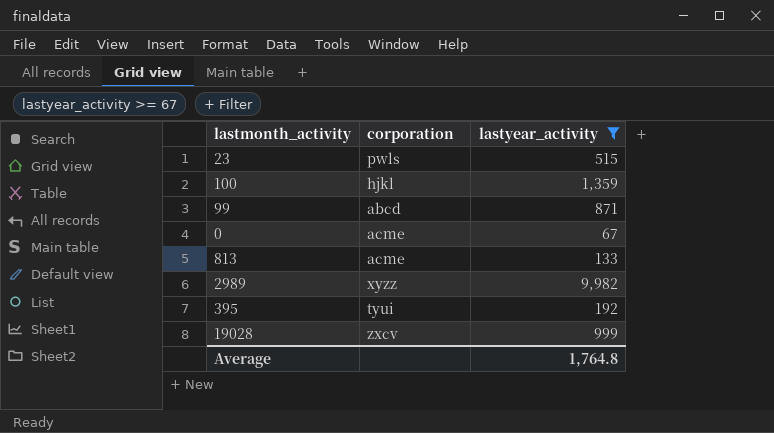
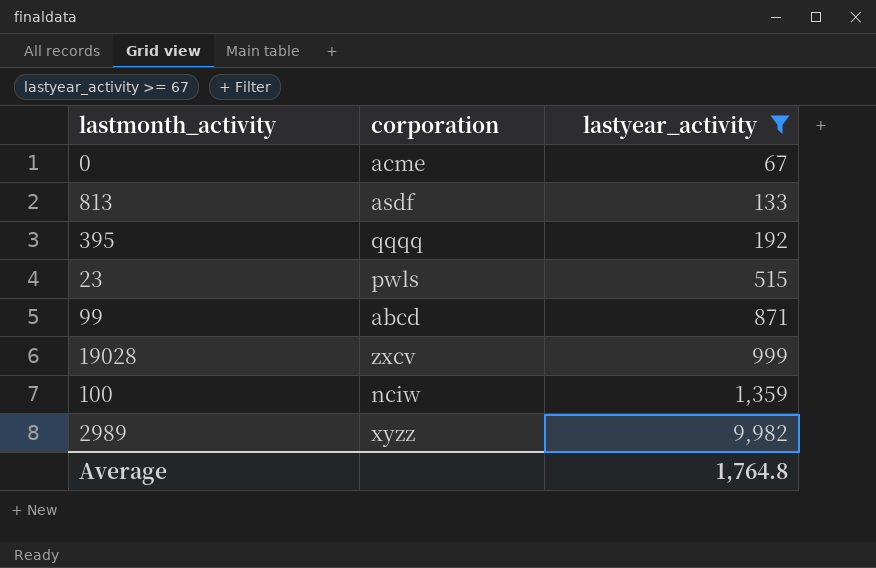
row order: none -> lastyear_activity ascending
813 | corporation: acme -> asdf
395 | corporation: tyui -> qqqq
100 | corporation: hjkl -> nciw

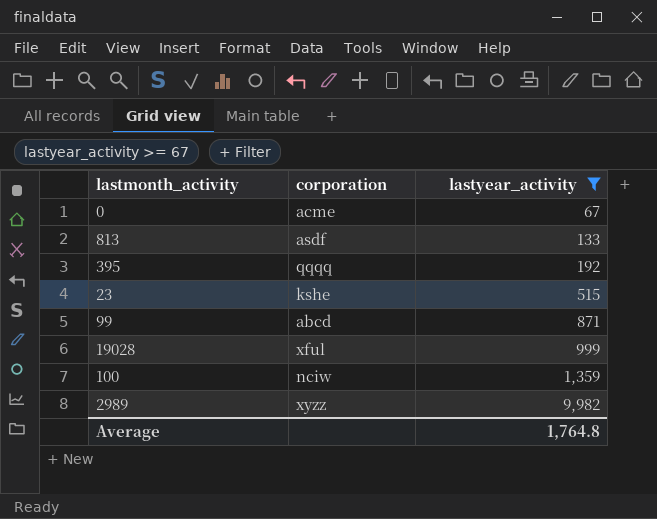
23 | corporation: pwls -> kshe
19028 | corporation: zxcv -> xful

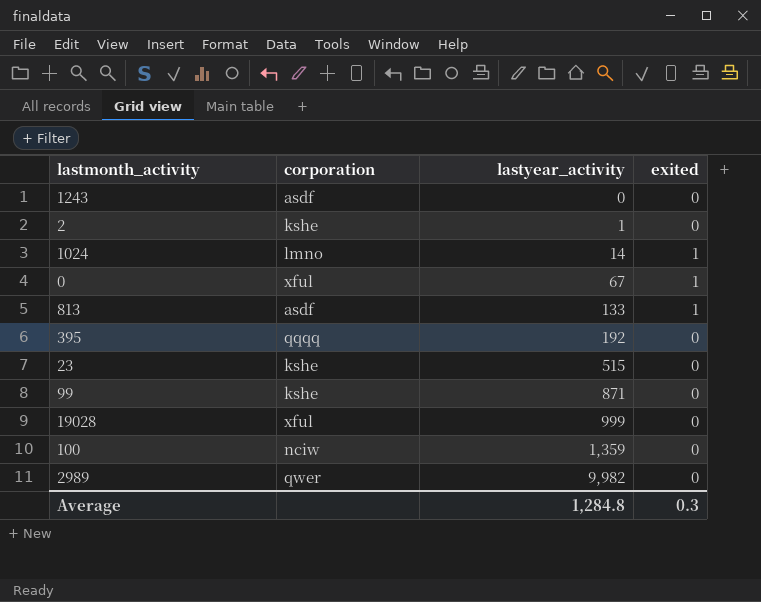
filter: lastyear_activity >= 67 -> none
column exited | position: none -> 4
0 | corporation: acme -> xful
99 | corporation: abcd -> kshe
2989 | corporation: xyzz -> qwer
Average | lastyear_activity: 1,764.8 -> 1,284.8

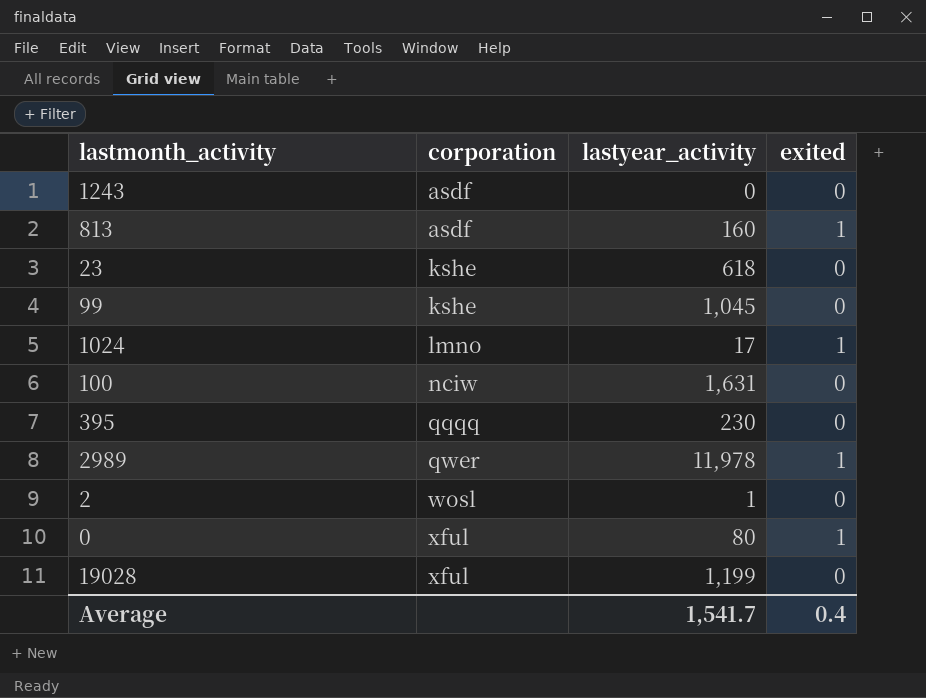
row order: lastyear_activity ascending -> corporation ascending
813 | lastyear_activity: 133 -> 160
23 | lastyear_activity: 515 -> 618
99 | lastyear_activity: 871 -> 1,045
1024 | lastyear_activity: 14 -> 17
100 | lastyear_activity: 1,359 -> 1,631
395 | lastyear_activity: 192 -> 230
2989 | lastyear_activity: 9,982 -> 11,978
2989 | exited: 0 -> 1
2 | corporation: kshe -> wosl
0 | lastyear_activity: 67 -> 80
19028 | lastyear_activity: 999 -> 1,199
Average | lastyear_activity: 1,284.8 -> 1,541.7
Average | exited: 0.3 -> 0.4

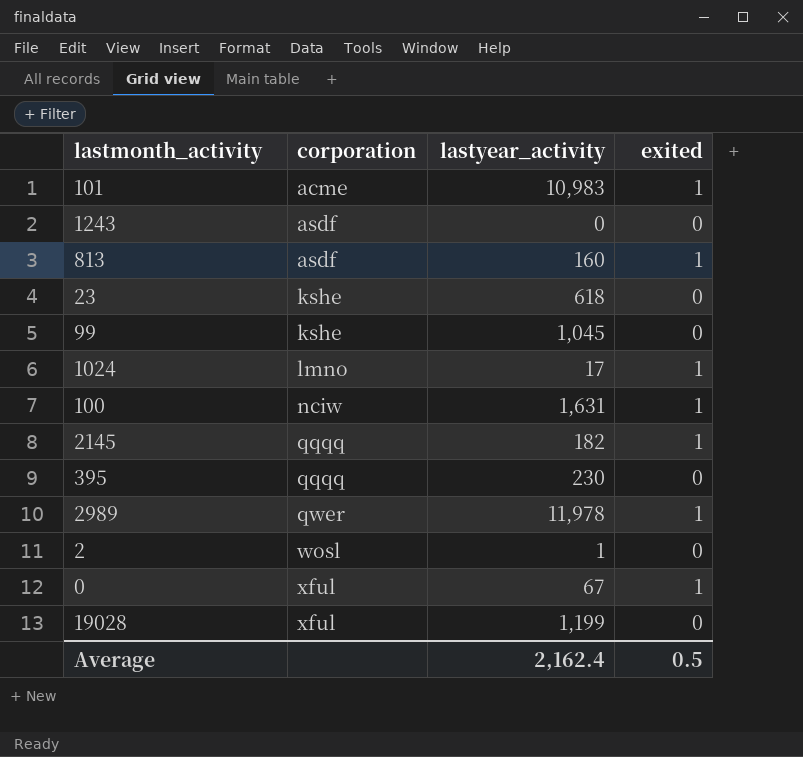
row 101: none -> acme | 10,983 | 1
100 | exited: 0 -> 1
row 2145: none -> qqqq | 182 | 1
0 | lastyear_activity: 80 -> 67
Average | lastyear_activity: 1,541.7 -> 2,162.4
Average | exited: 0.4 -> 0.5

